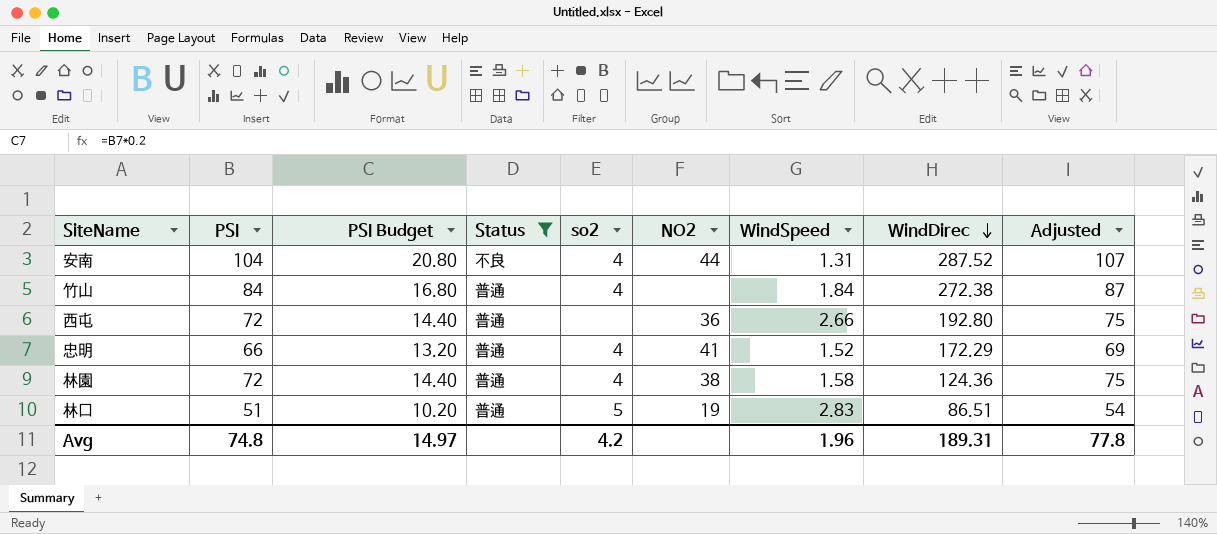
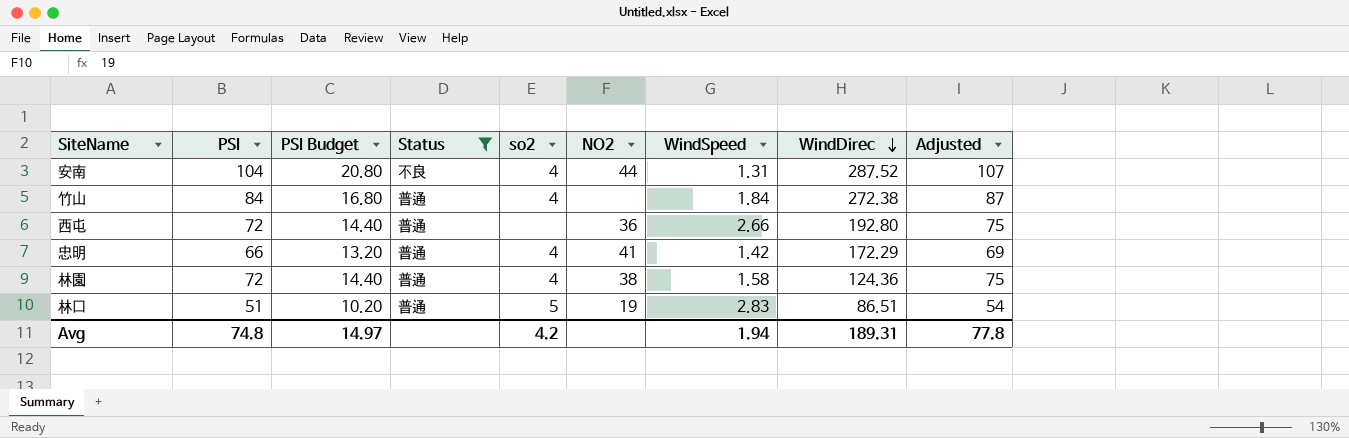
忠明 | WindSpeed: 1.52 -> 1.42
Avg | WindSpeed: 1.96 -> 1.94

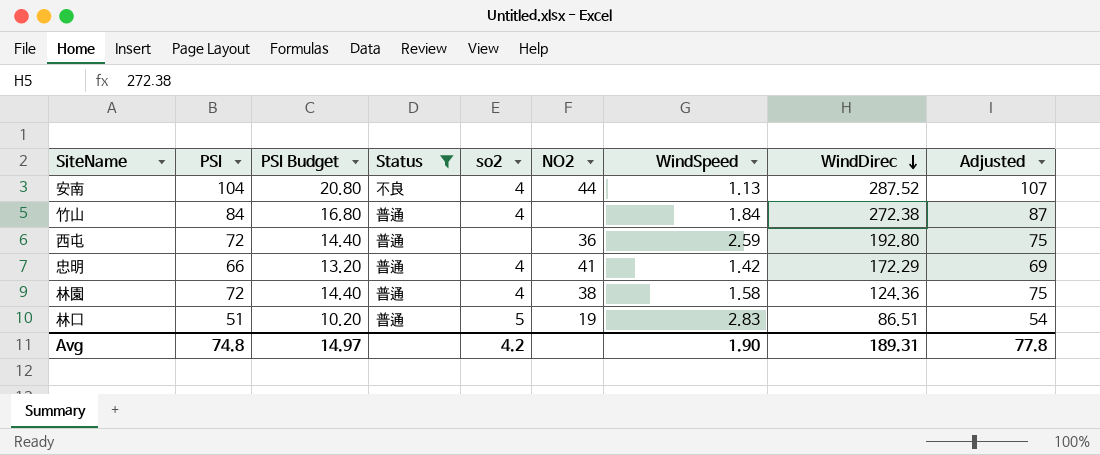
安南 | WindSpeed: 1.31 -> 1.13
西屯 | WindSpeed: 2.66 -> 2.59
Avg | WindSpeed: 1.94 -> 1.90

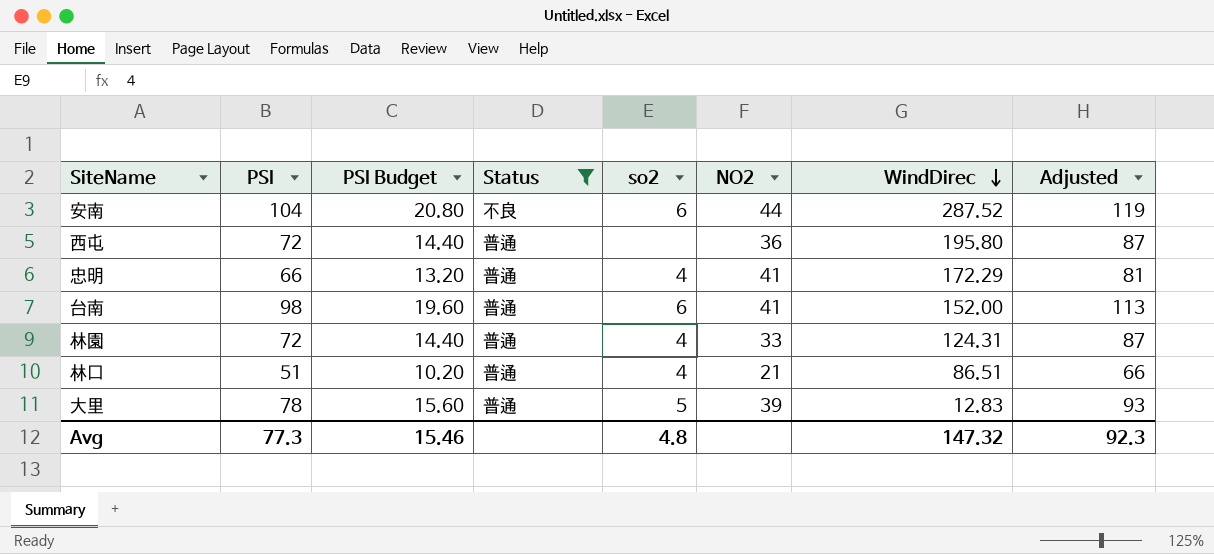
column WindSpeed | position: 7 -> none
column Adjusted | formula: [PSI] + 3 -> [PSI] + 15
row 竹山: 84 | 16.80 | 普通 | 4 | none | 1.84 | 272.38 | 87 -> none
安南 | so2: 4 -> 6
西屯 | WindDirec: 192.80 -> 195.80
row 台南: none -> 98 | 19.60 | 普通 | 6 | 41 | 152.00 | 113
林園 | NO2: 38 -> 33
林園 | WindDirec: 124.36 -> 124.31
林口 | so2: 5 -> 4
林口 | NO2: 19 -> 21
row 大里: none -> 78 | 15.60 | 普通 | 5 | 39 | 12.83 | 93
Avg | PSI: 74.8 -> 77.3
Avg | PSI Budget: 14.97 -> 15.46
Avg | so2: 4.2 -> 4.8
Avg | WindDirec: 189.31 -> 147.32
Avg | Adjusted: 77.8 -> 92.3

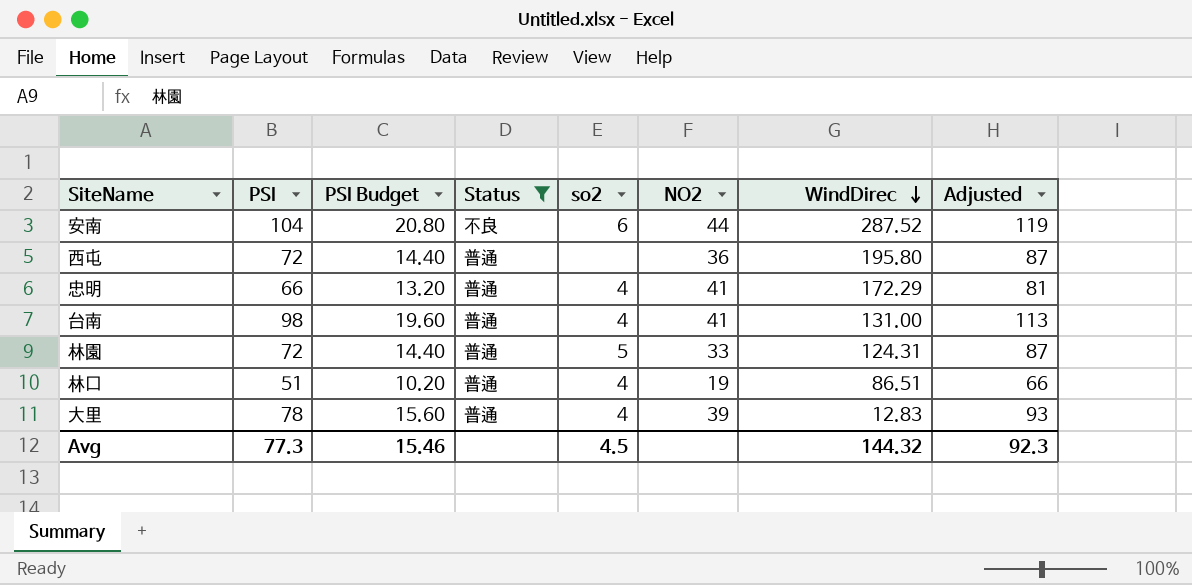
台南 | so2: 6 -> 4
台南 | WindDirec: 152.00 -> 131.00
林園 | so2: 4 -> 5
林口 | NO2: 21 -> 19
大里 | so2: 5 -> 4
Avg | so2: 4.8 -> 4.5
Avg | WindDirec: 147.32 -> 144.32

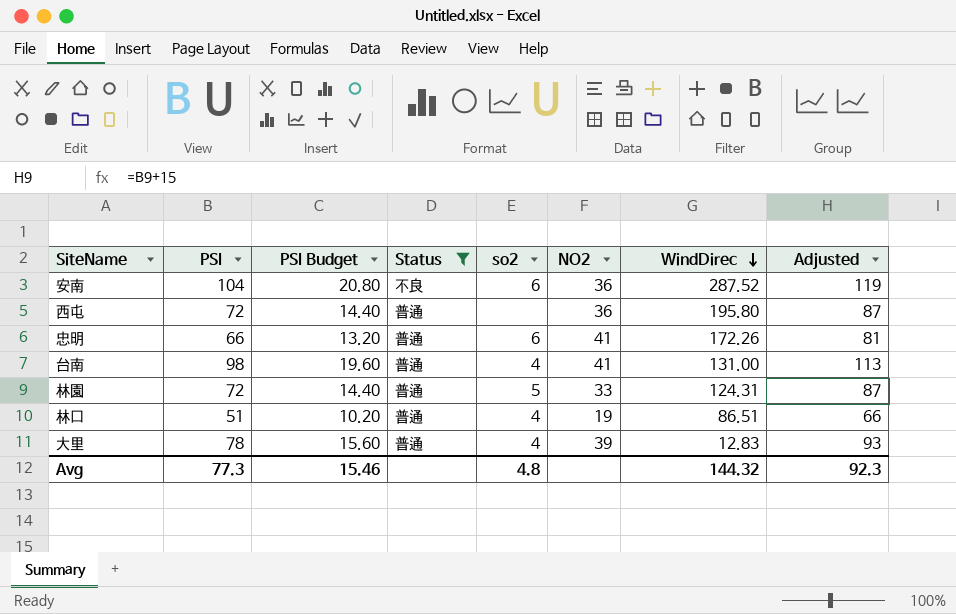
安南 | NO2: 44 -> 36
忠明 | so2: 4 -> 6
忠明 | WindDirec: 172.29 -> 172.26
Avg | so2: 4.5 -> 4.8

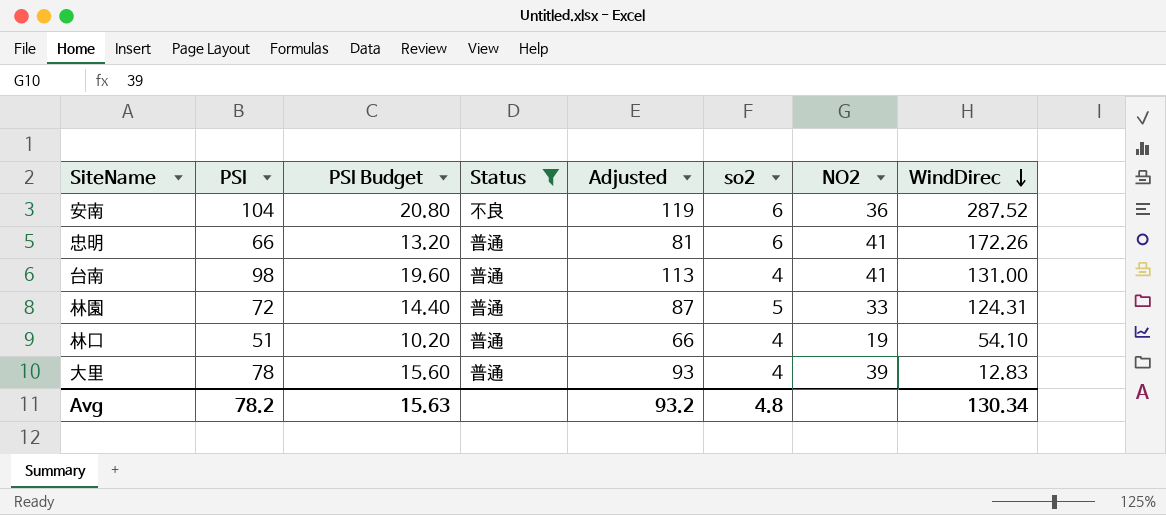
column Adjusted | position: 8 -> 5
row 西屯: 72 | 14.40 | 普通 | none | 36 | 195.80 | 87 -> none
林口 | WindDirec: 86.51 -> 54.10
Avg | PSI: 77.3 -> 78.2
Avg | PSI Budget: 15.46 -> 15.63
Avg | Adjusted: 92.3 -> 93.2
Avg | WindDirec: 144.32 -> 130.34

